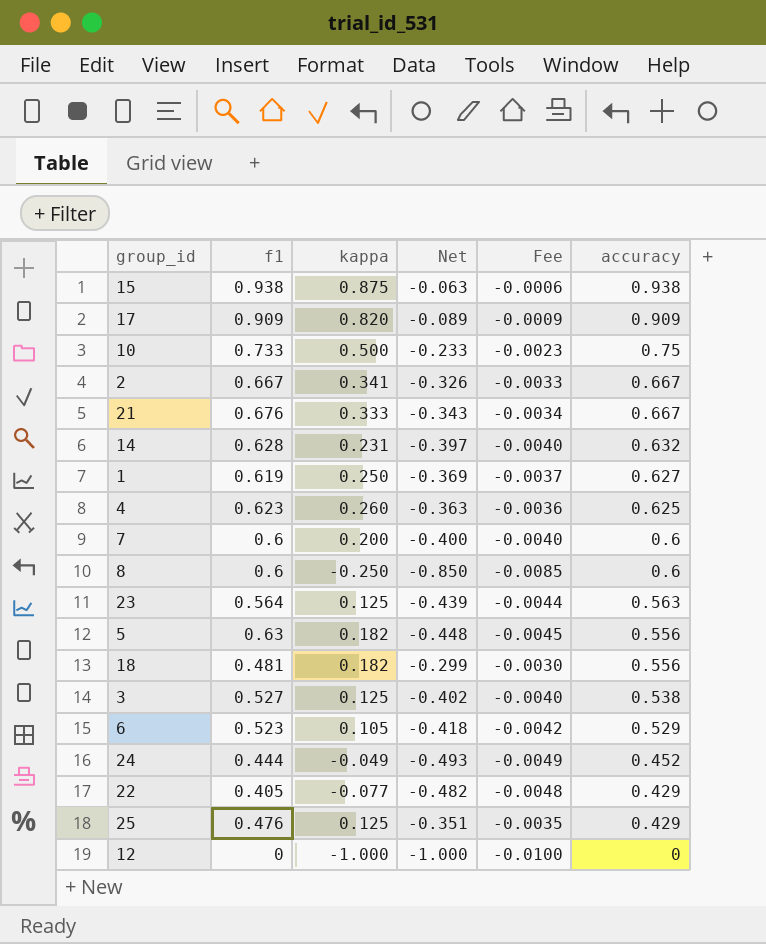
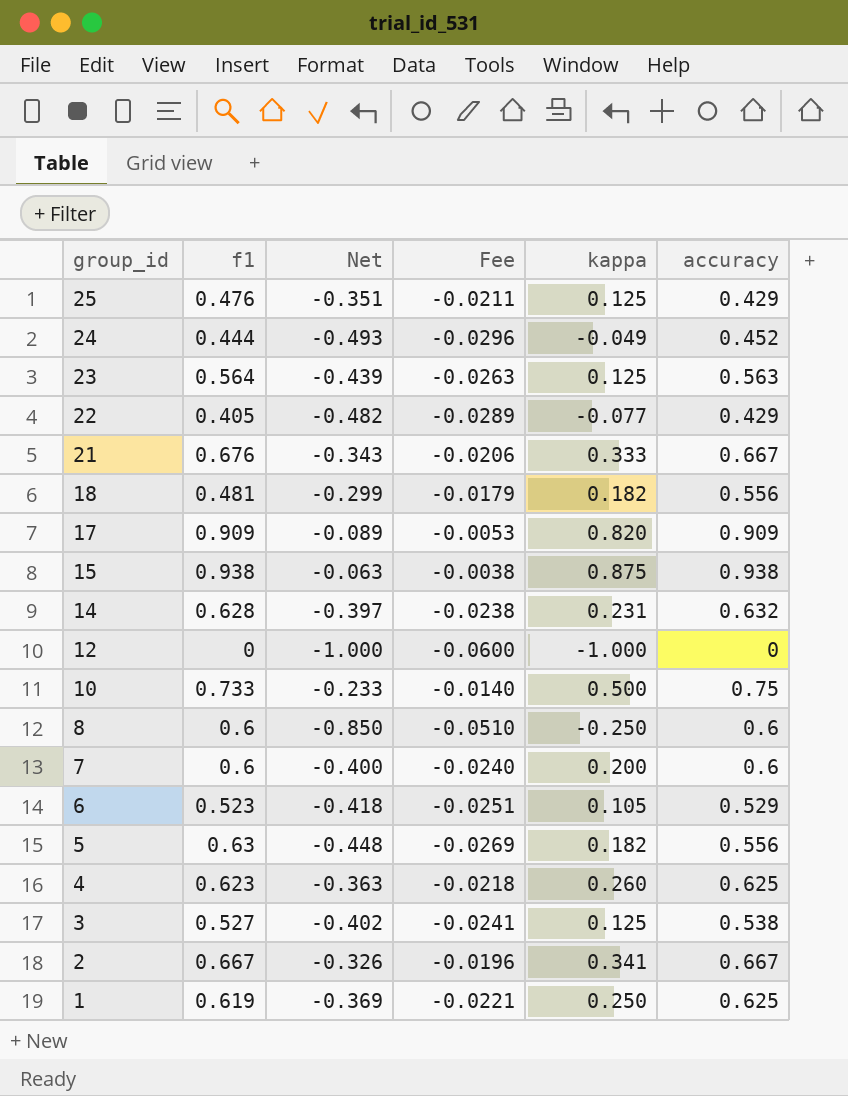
row order: accuracy descending -> group_id descending
column Fee | formula: [Net] * 0.01 -> [Net] * 0.06
column kappa | position: 3 -> 5
1 | accuracy: 0.627 -> 0.625

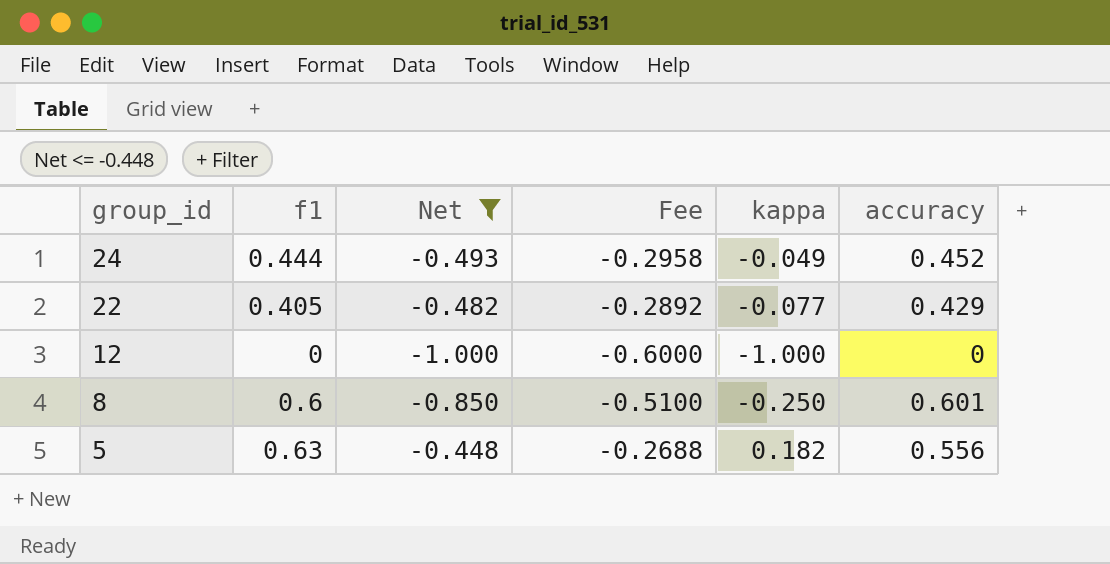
filter: none -> Net <= -0.448
column Fee | formula: [Net] * 0.06 -> [Net] * 0.6
8 | accuracy: 0.6 -> 0.601

